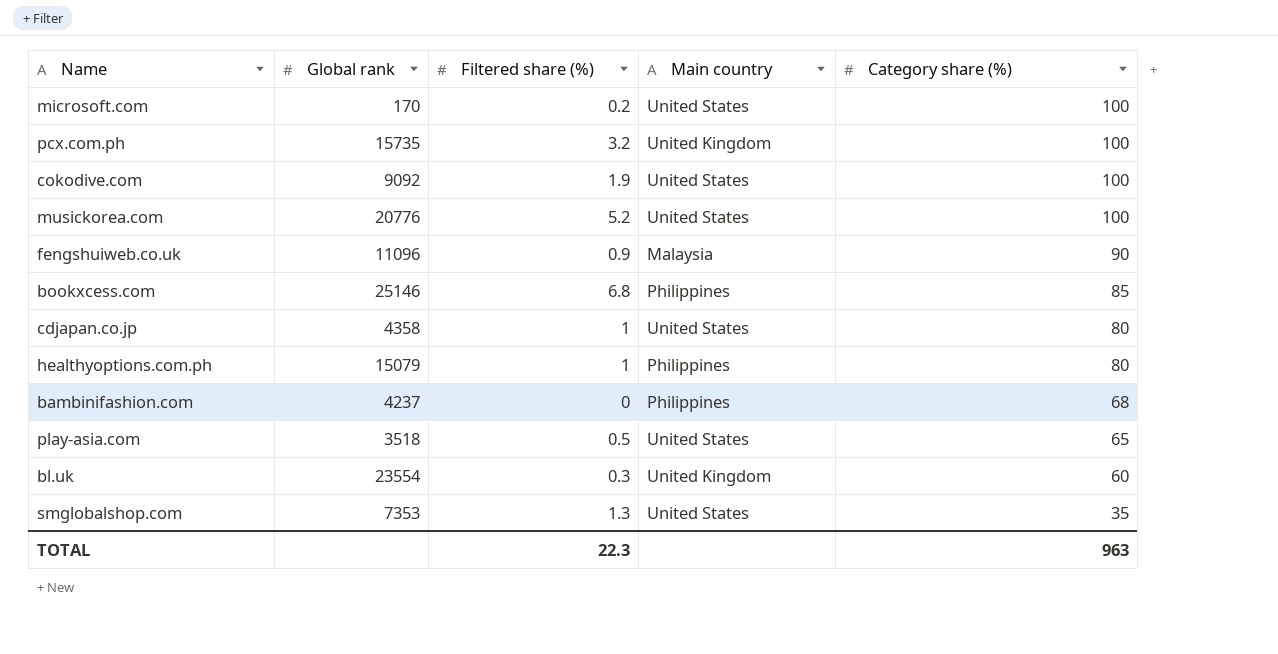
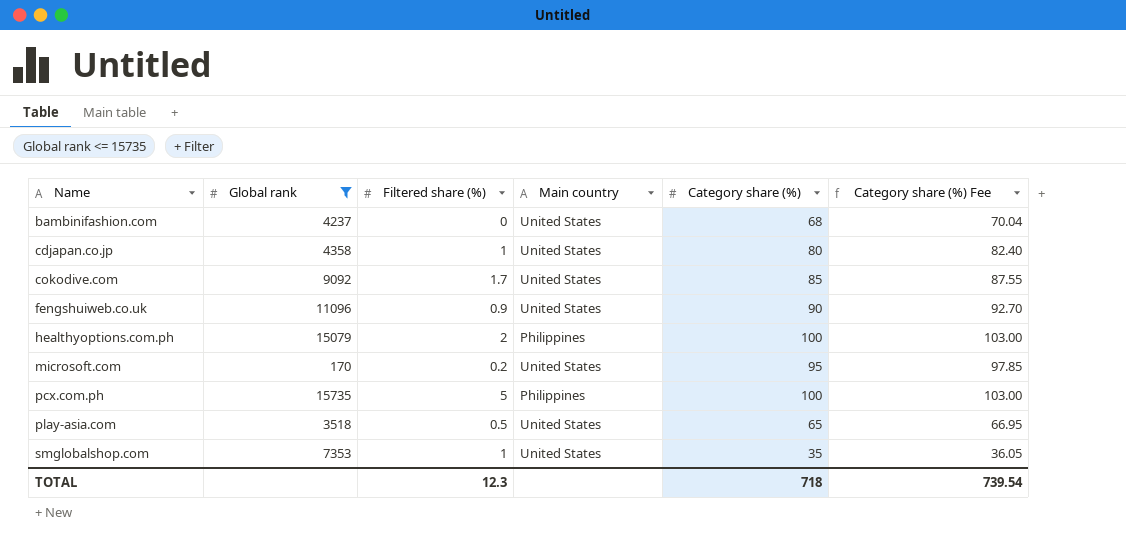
filter: none -> Global rank <= 15735
row order: Category share (%) descending -> Name ascending
column Category share (%) Fee | formula: none -> [Category share (%)] * 1.03
bambinifashion.com | Main country: Philippines -> United States
cokodive.com | Filtered share (%): 1.9 -> 1.7
cokodive.com | Category share (%): 100 -> 85
fengshuiweb.co.uk | Main country: Malaysia -> United States
healthyoptions.com.ph | Filtered share (%): 1 -> 2
healthyoptions.com.ph | Category share (%): 80 -> 100
microsoft.com | Category share (%): 100 -> 95
pcx.com.ph | Filtered share (%): 3.2 -> 5
pcx.com.ph | Main country: United Kingdom -> Philippines
smglobalshop.com | Filtered share (%): 1.3 -> 1
TOTAL | Filtered share (%): 22.3 -> 12.3
TOTAL | Category share (%): 963 -> 718

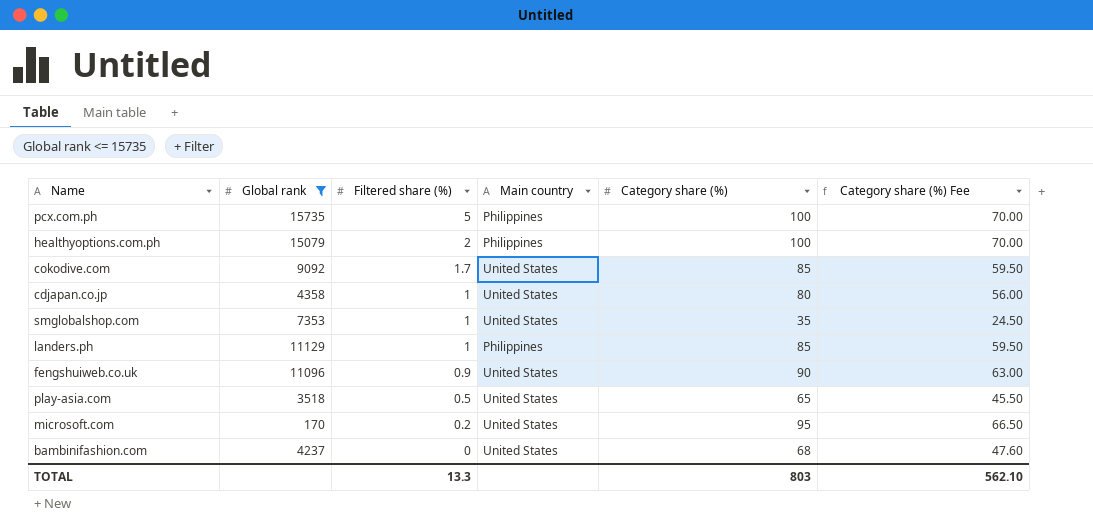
row order: Name ascending -> Filtered share (%) descending
column Category share (%) Fee | formula: [Category share (%)] * 1.03 -> [Category share (%)] * 0.7
row landers.ph: none -> 11129 | 1 | Philippines | 85 | 59.50
TOTAL | Filtered share (%): 12.3 -> 13.3
TOTAL | Category share (%): 718 -> 803
TOTAL | Category share (%) Fee: 739.54 -> 562.10

